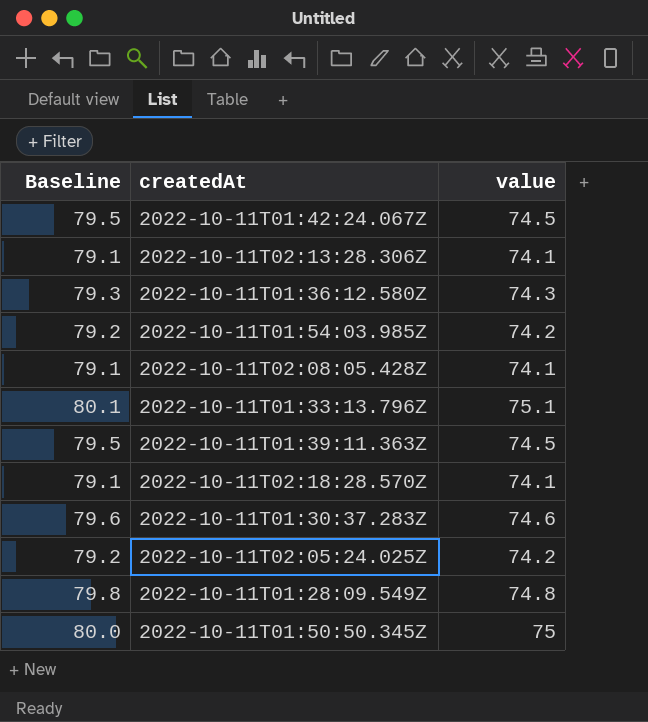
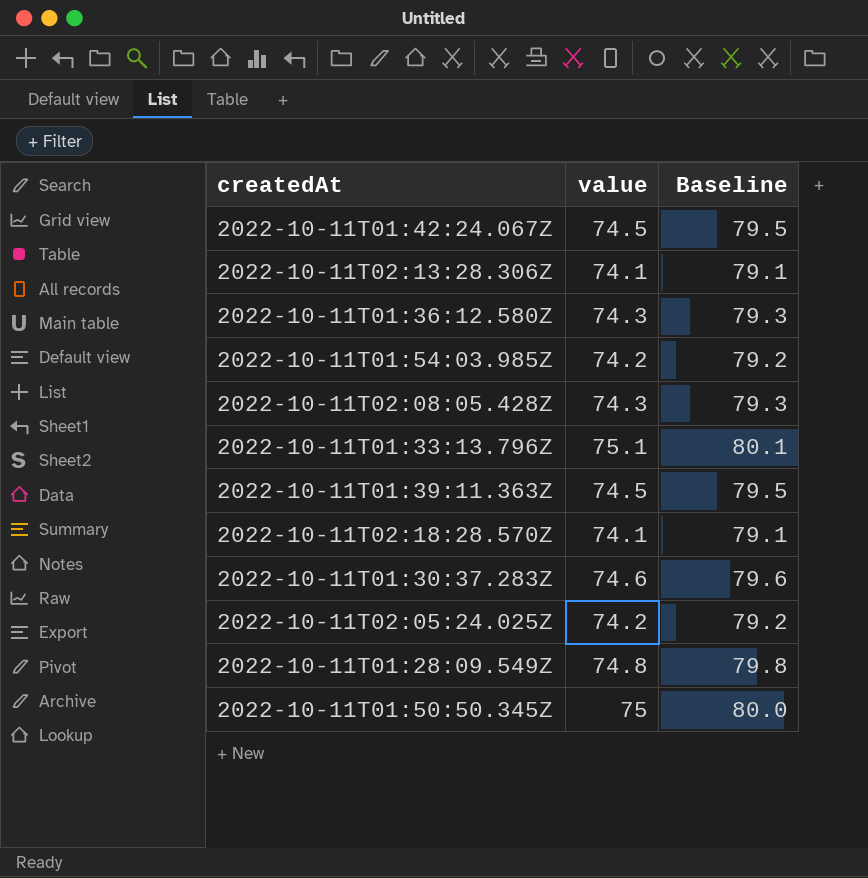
column Baseline | position: 1 -> 3
2022-10-11T02:08:05.428Z | value: 74.1 -> 74.3
2022-10-11T02:08:05.428Z | Baseline: 79.1 -> 79.3

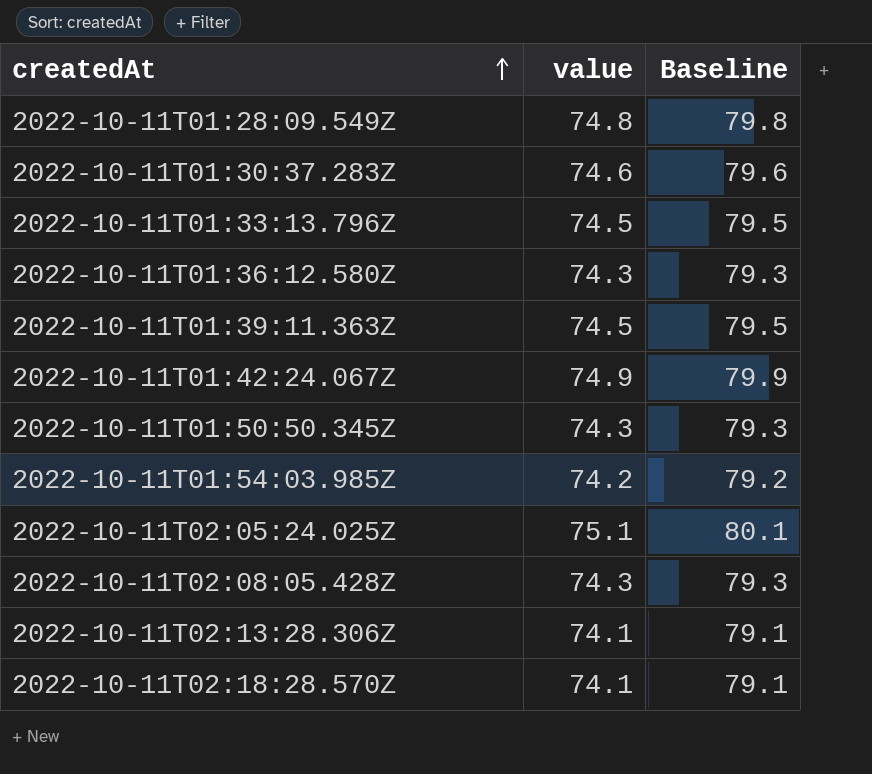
row order: none -> createdAt ascending
2022-10-11T01:33:13.796Z | value: 75.1 -> 74.5
2022-10-11T01:33:13.796Z | Baseline: 80.1 -> 79.5
2022-10-11T01:42:24.067Z | value: 74.5 -> 74.9
2022-10-11T01:42:24.067Z | Baseline: 79.5 -> 79.9
2022-10-11T01:50:50.345Z | value: 75 -> 74.3
2022-10-11T01:50:50.345Z | Baseline: 80.0 -> 79.3
2022-10-11T02:05:24.025Z | value: 74.2 -> 75.1
2022-10-11T02:05:24.025Z | Baseline: 79.2 -> 80.1

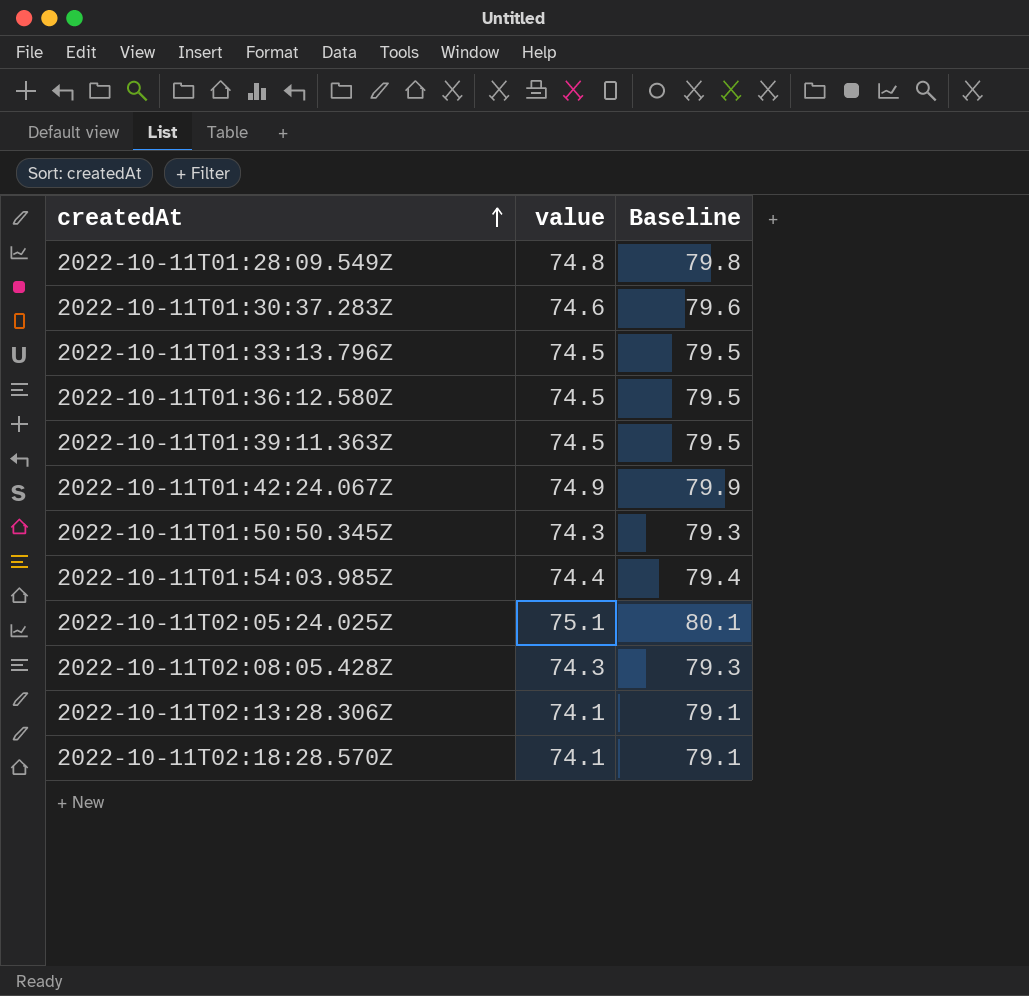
2022-10-11T01:36:12.580Z | value: 74.3 -> 74.5
2022-10-11T01:36:12.580Z | Baseline: 79.3 -> 79.5
2022-10-11T01:54:03.985Z | value: 74.2 -> 74.4
2022-10-11T01:54:03.985Z | Baseline: 79.2 -> 79.4

